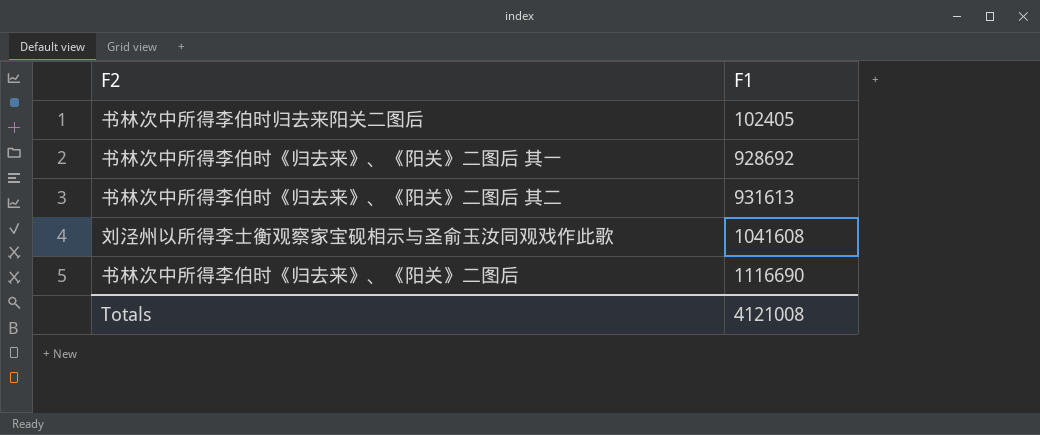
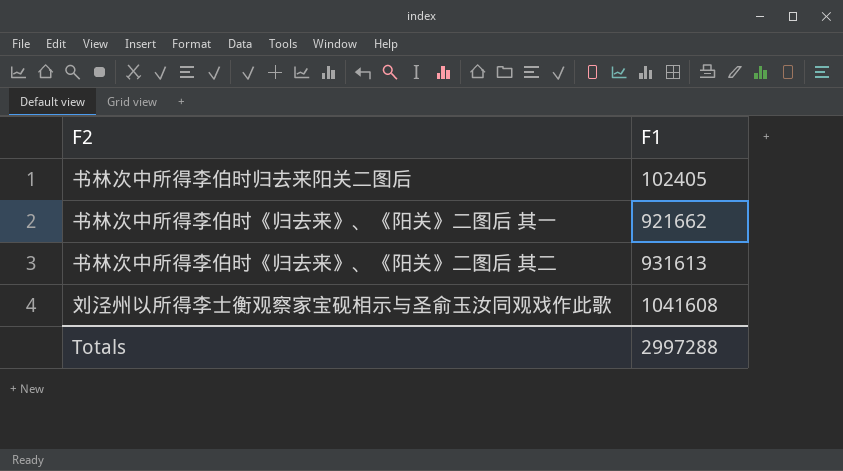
row 书林次中所得李伯时《归去来》、《阳关》二图后: 1116690 -> none
书林次中所得李伯时《归去来》、《阳关》二图后 其一 | F1: 928692 -> 921662
Totals | F1: 4121008 -> 2997288

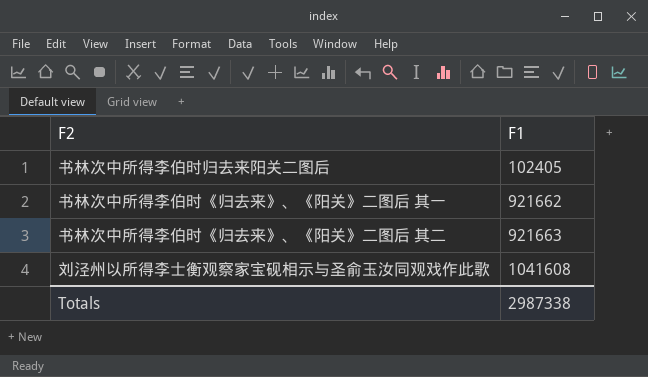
书林次中所得李伯时《归去来》、《阳关》二图后 其二 | F1: 931613 -> 921663
Totals | F1: 2997288 -> 2987338

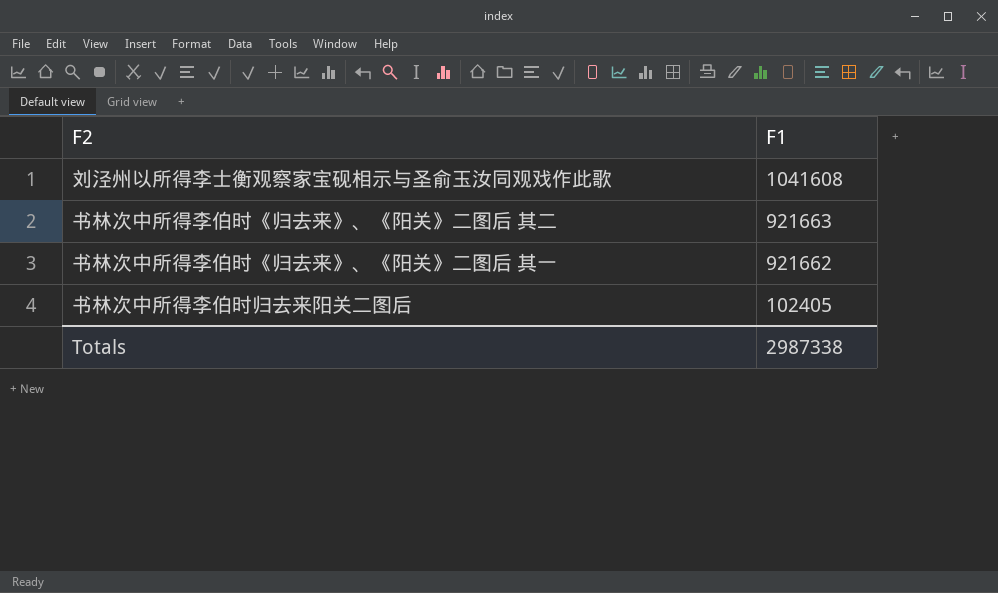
row order: F1 ascending -> F1 descending

